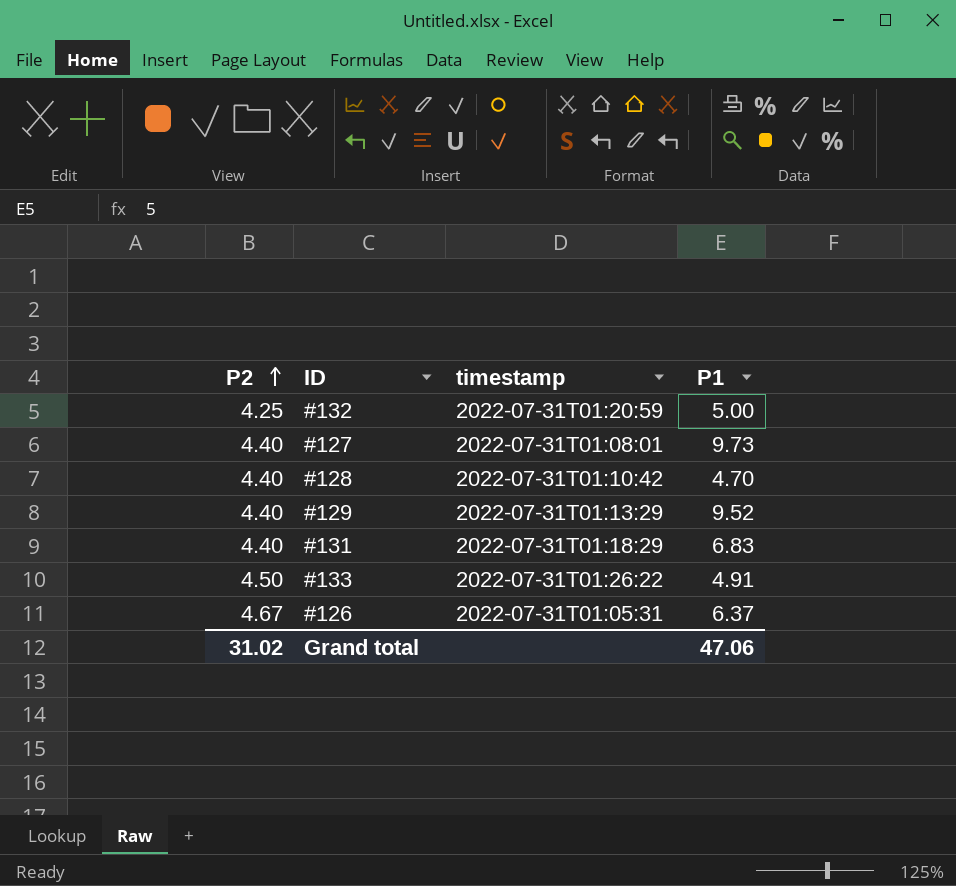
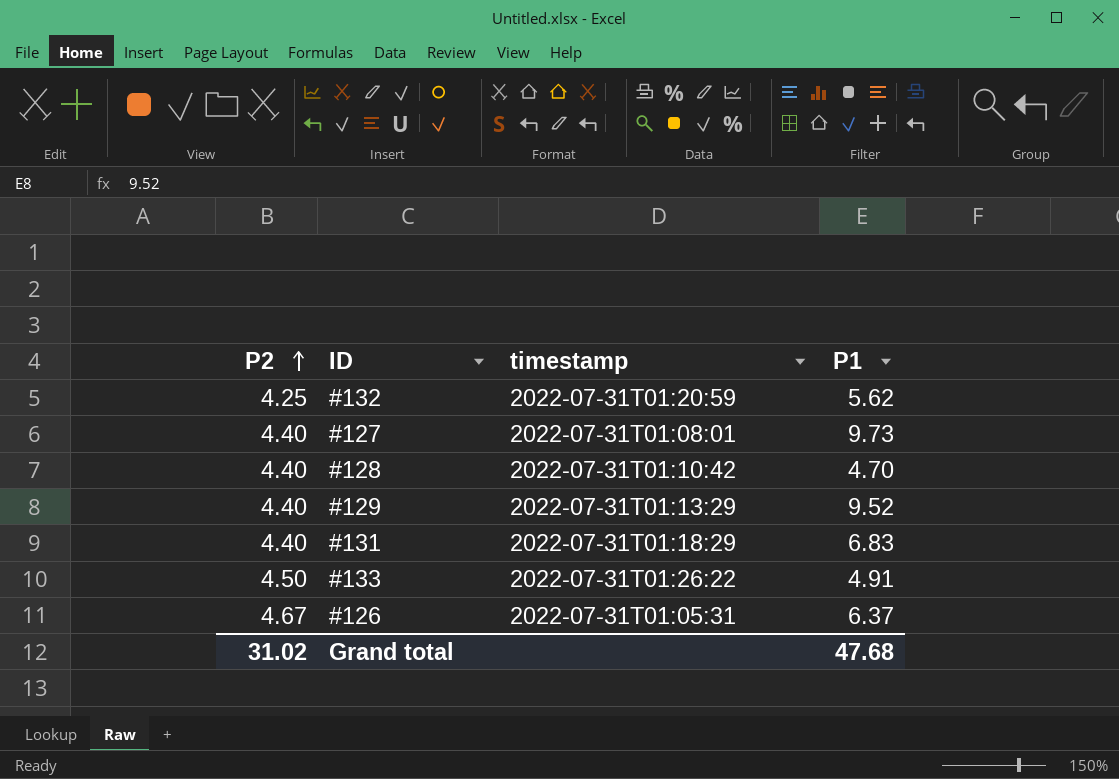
#132 | P1: 5.00 -> 5.62
Grand total | P1: 47.06 -> 47.68

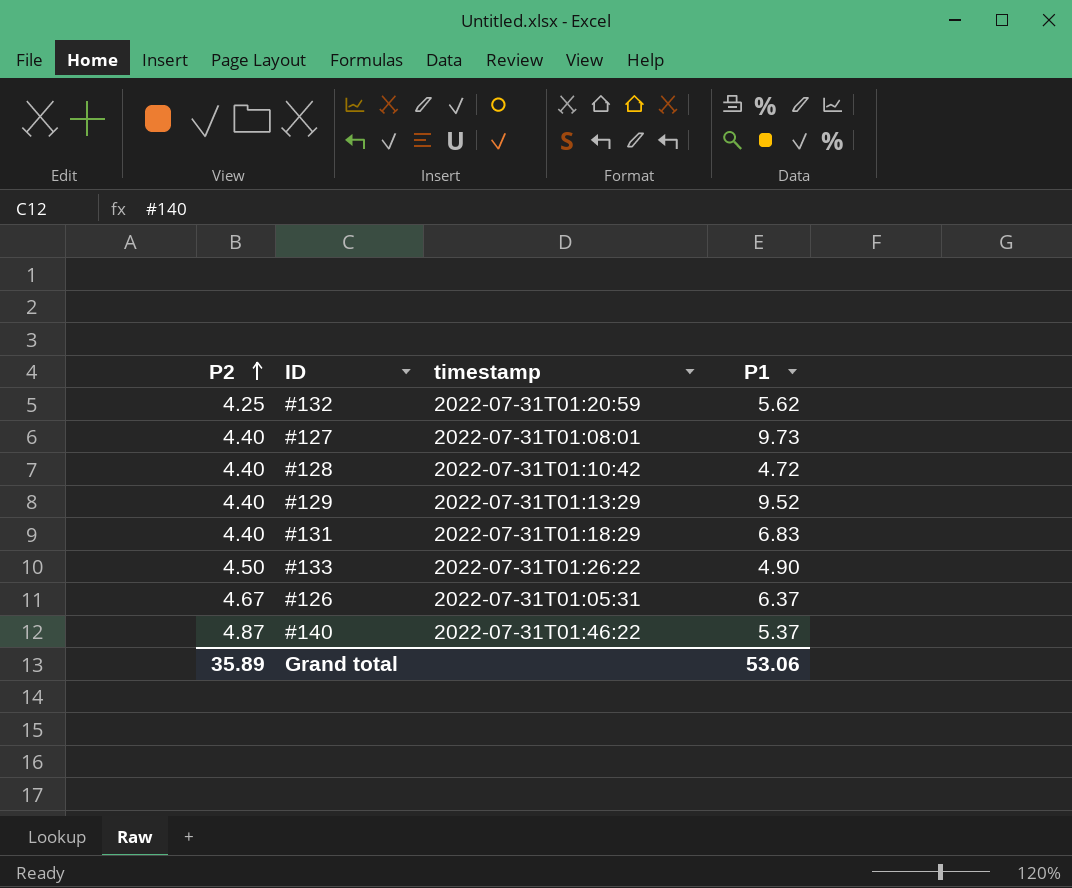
#128 | P1: 4.70 -> 4.72
#133 | P1: 4.91 -> 4.90
row #140: none -> 4.87 | 2022-07-31T01:46:22 | 5.37
Grand total | P2: 31.02 -> 35.89
Grand total | P1: 47.68 -> 53.06

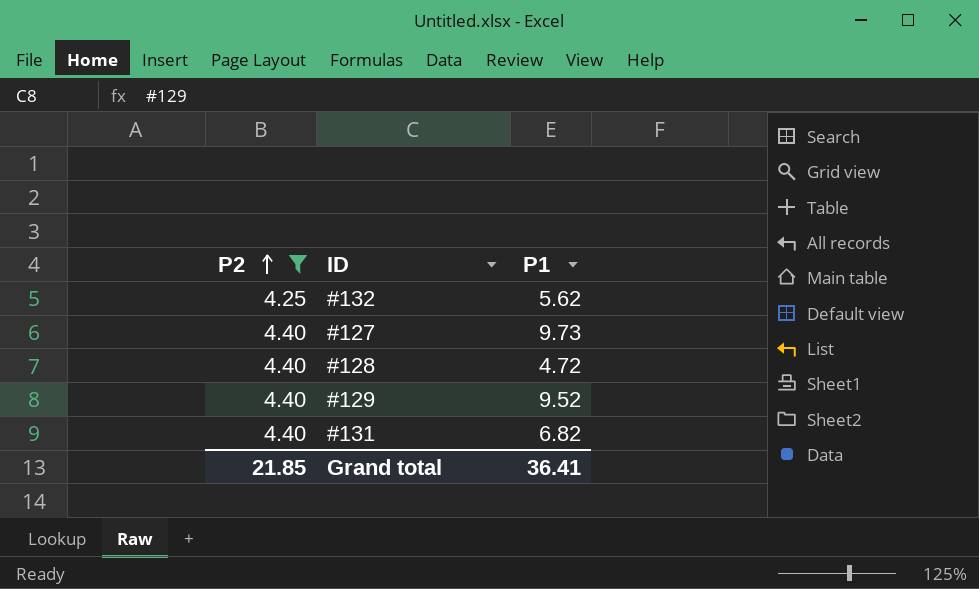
filter: none -> P2 <= 4.40
column timestamp | position: 3 -> none
#131 | P1: 6.83 -> 6.82
Grand total | P2: 35.89 -> 21.85
Grand total | P1: 53.06 -> 36.41

